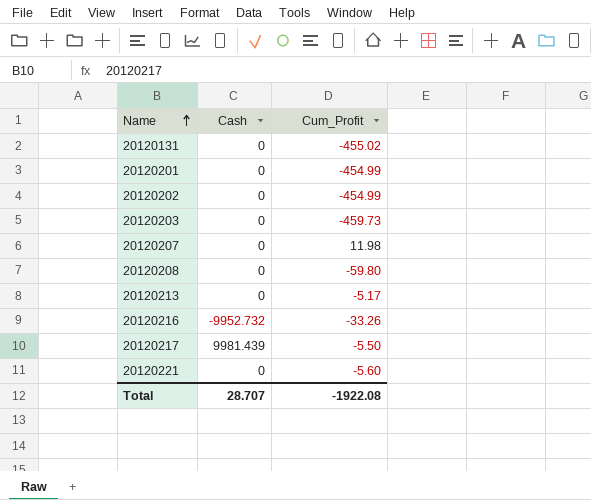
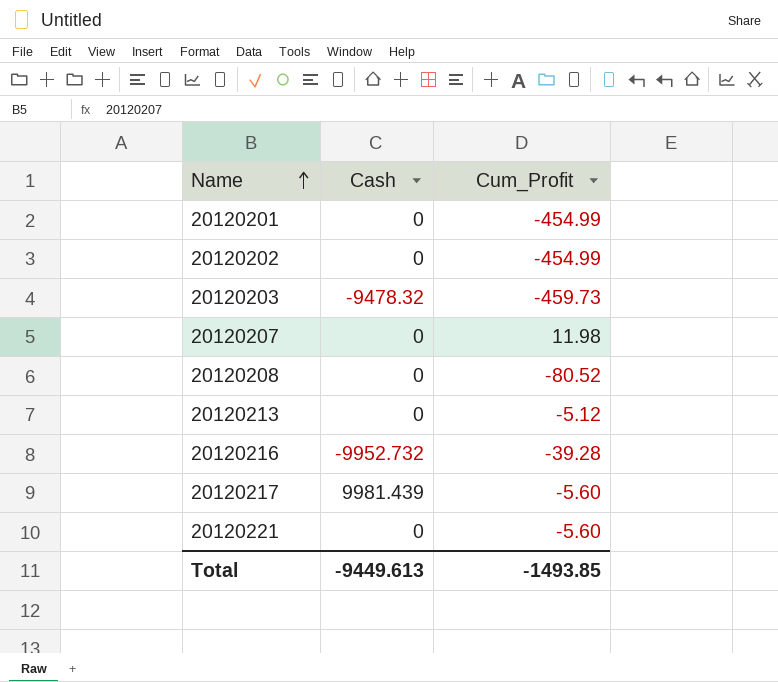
row 20120131: 0 | -455.02 -> none
20120203 | Cash: 0 -> -9478.32
20120208 | Cum_Profit: -59.80 -> -80.52
20120213 | Cum_Profit: -5.17 -> -5.12
20120216 | Cum_Profit: -33.26 -> -39.28
20120217 | Cum_Profit: -5.50 -> -5.60
Total | Cash: 28.707 -> -9449.613
Total | Cum_Profit: -1922.08 -> -1493.85

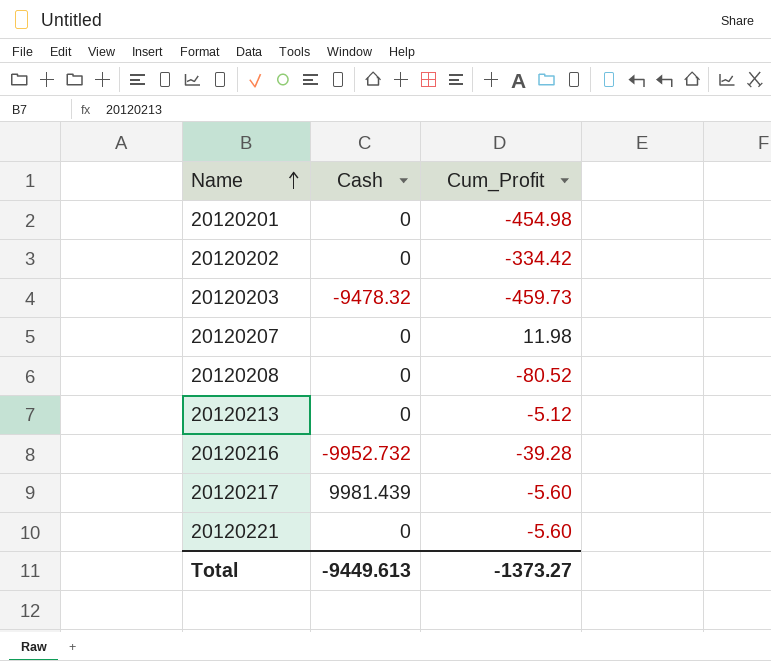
20120201 | Cum_Profit: -454.99 -> -454.98
20120202 | Cum_Profit: -454.99 -> -334.42
Total | Cum_Profit: -1493.85 -> -1373.27

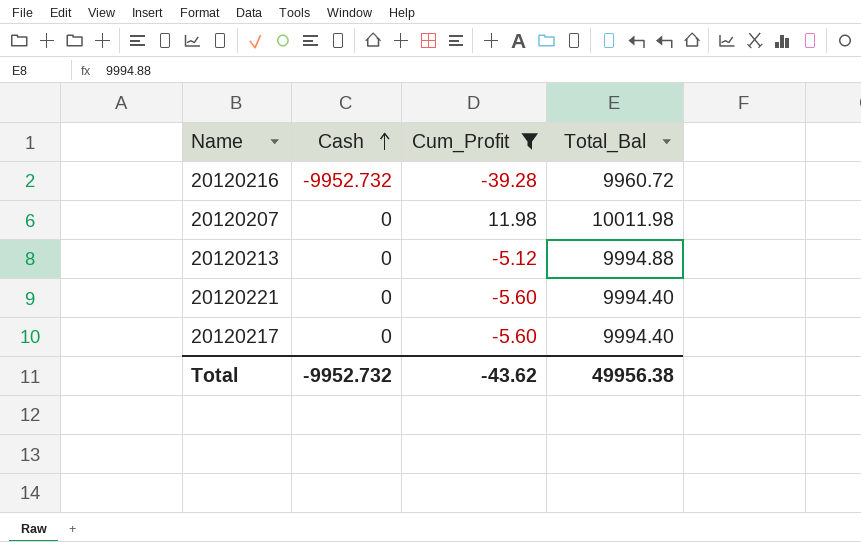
filter: none -> Cum_Profit >= -39.28
row order: Name ascending -> Cash ascending
column Total_Bal | position: none -> 4
20120217 | Cash: 9981.439 -> 0
Total | Cash: -9449.613 -> -9952.732
Total | Cum_Profit: -1373.27 -> -43.62

